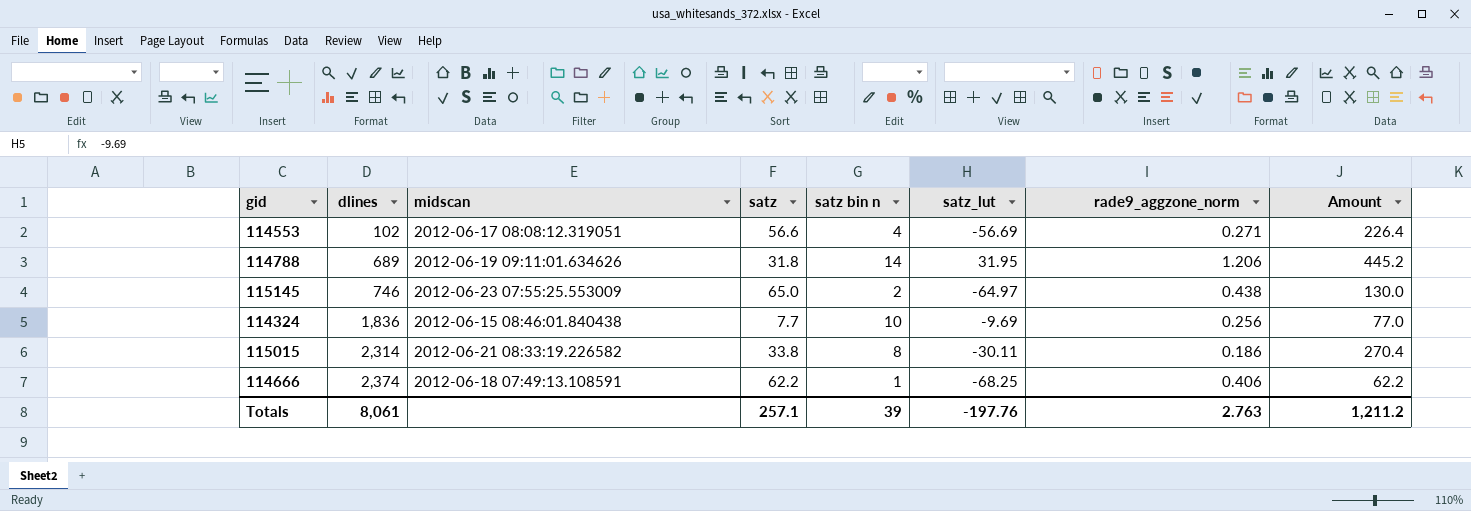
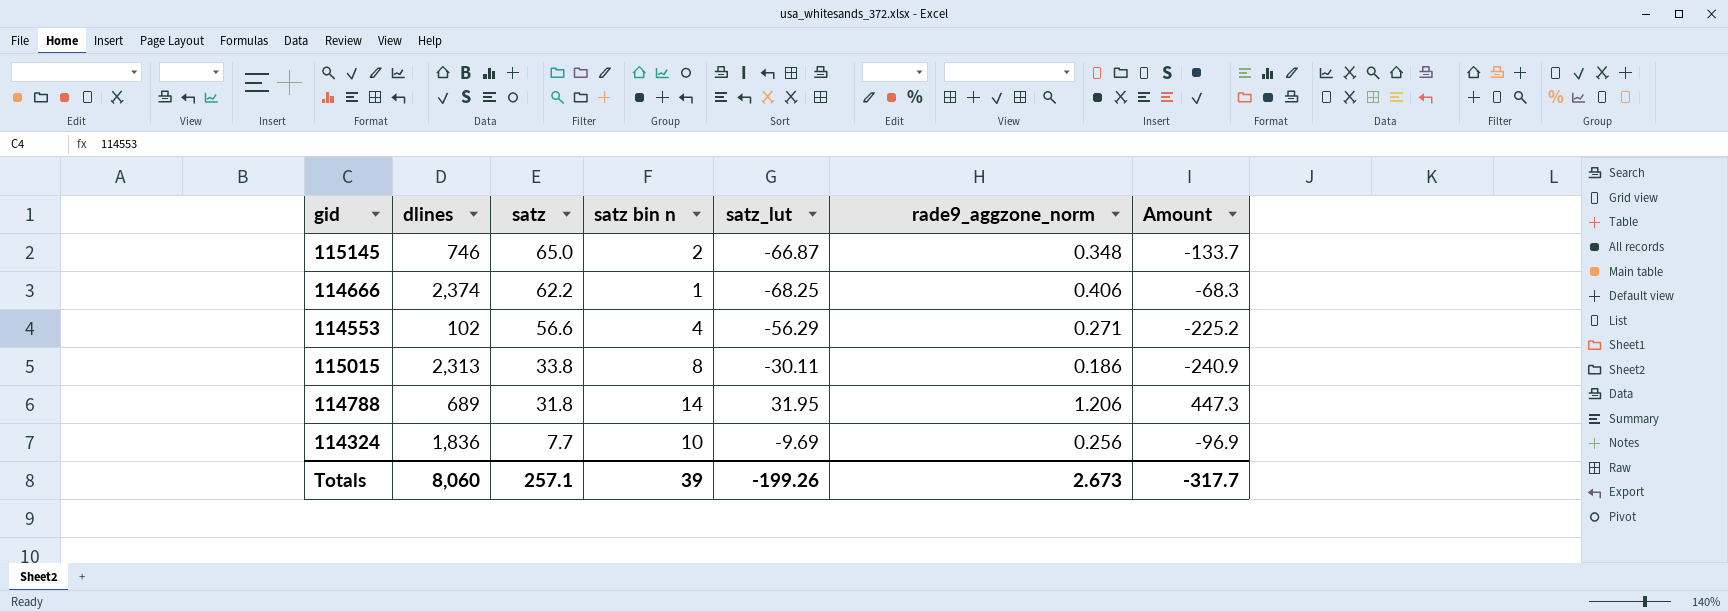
row order: dlines ascending -> satz descending
column midscan | position: 3 -> none
column Amount | formula: [satz] * [satz bin n] -> [satz bin n] * [satz_lut]
115145 | satz_lut: -64.97 -> -66.87
115145 | rade9_aggzone_norm: 0.438 -> 0.348
114553 | satz_lut: -56.69 -> -56.29
115015 | dlines: 2,314 -> 2,313
Totals | dlines: 8,061 -> 8,060
Totals | satz_lut: -197.76 -> -199.26
Totals | rade9_aggzone_norm: 2.763 -> 2.673
Totals | Amount: 1,211.2 -> -317.7

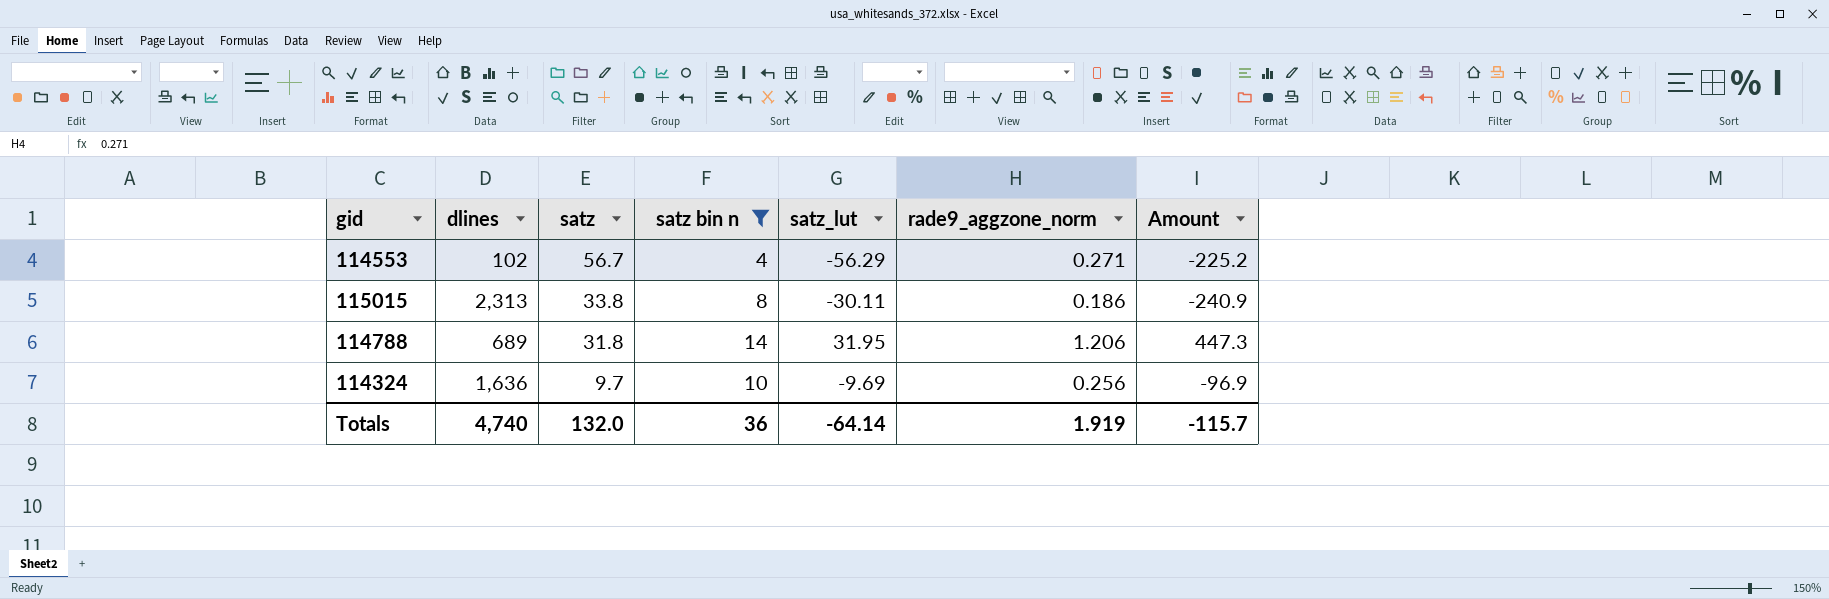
filter: none -> satz bin n >= 4
114553 | satz: 56.6 -> 56.7
114324 | dlines: 1,836 -> 1,636
114324 | satz: 7.7 -> 9.7
Totals | dlines: 8,060 -> 4,740
Totals | satz: 257.1 -> 132.0
Totals | satz bin n: 39 -> 36
Totals | satz_lut: -199.26 -> -64.14
Totals | rade9_aggzone_norm: 2.673 -> 1.919
Totals | Amount: -317.7 -> -115.7

